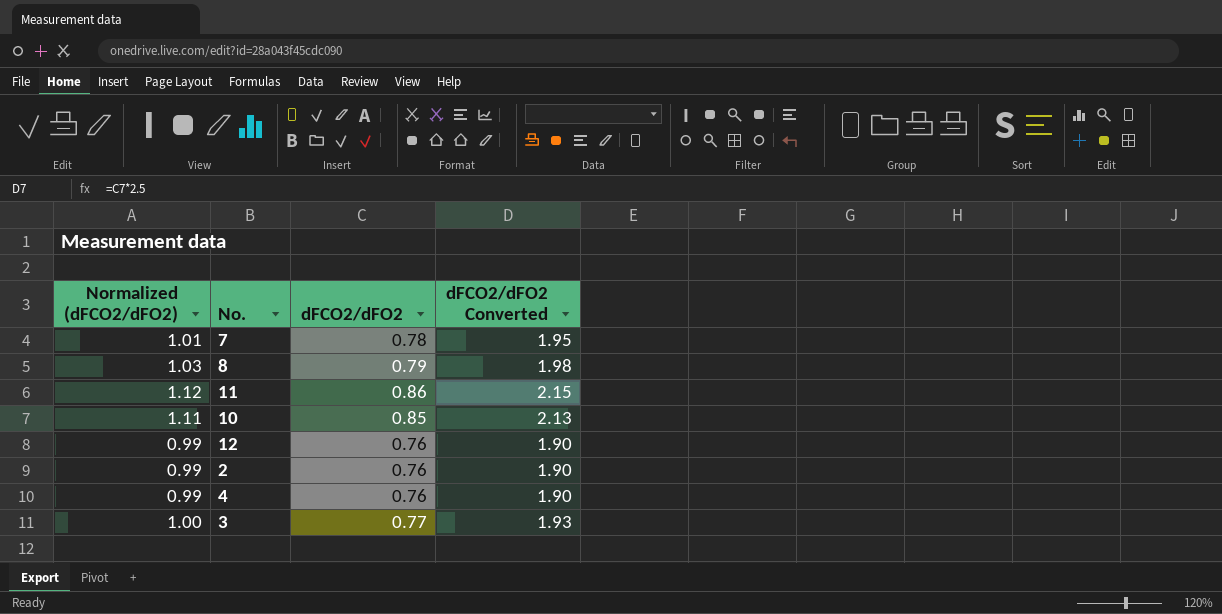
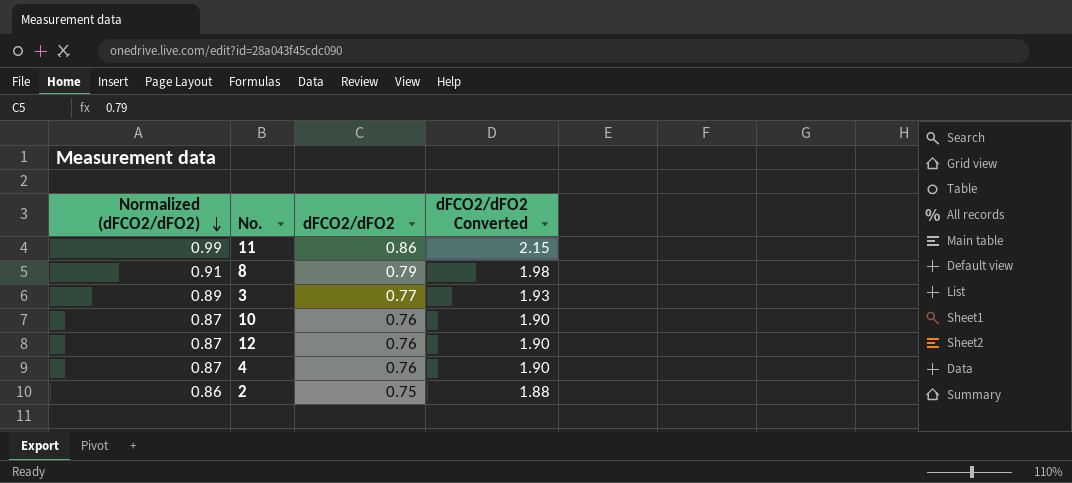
row order: none -> Normalized (dFCO2/dFO2) descending
column Normalized (dFCO2/dFO2) | formula: [dFCO2/dFO2] * 1.3 -> [dFCO2/dFO2] * 1.15
row 7: 1.01 | 0.78 | 1.95 -> none
10 | dFCO2/dFO2: 0.85 -> 0.76
10 | dFCO2/dFO2 Converted: 2.13 -> 1.90
2 | dFCO2/dFO2: 0.76 -> 0.75
2 | dFCO2/dFO2 Converted: 1.90 -> 1.88

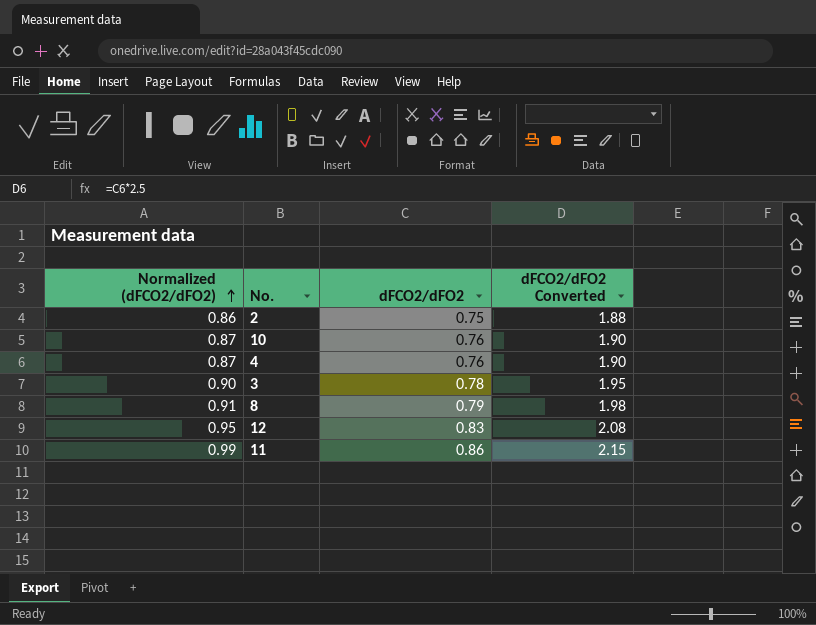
row order: Normalized (dFCO2/dFO2) descending -> Normalized (dFCO2/dFO2) ascending
3 | Normalized (dFCO2/dFO2): 0.89 -> 0.90
3 | dFCO2/dFO2: 0.77 -> 0.78
3 | dFCO2/dFO2 Converted: 1.93 -> 1.95
12 | Normalized (dFCO2/dFO2): 0.87 -> 0.95
12 | dFCO2/dFO2: 0.76 -> 0.83
12 | dFCO2/dFO2 Converted: 1.90 -> 2.08

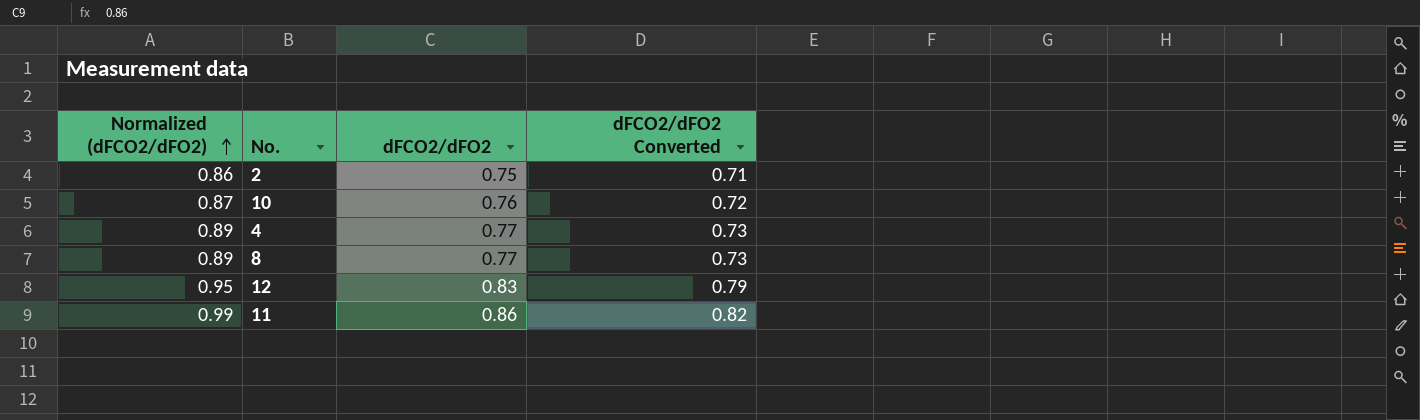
column dFCO2/dFO2 Converted | formula: [dFCO2/dFO2] * 2.5 -> [dFCO2/dFO2] * 0.95
row 3: 0.90 | 0.78 | 1.95 -> none
4 | Normalized (dFCO2/dFO2): 0.87 -> 0.89
4 | dFCO2/dFO2: 0.76 -> 0.77
8 | Normalized (dFCO2/dFO2): 0.91 -> 0.89
8 | dFCO2/dFO2: 0.79 -> 0.77

